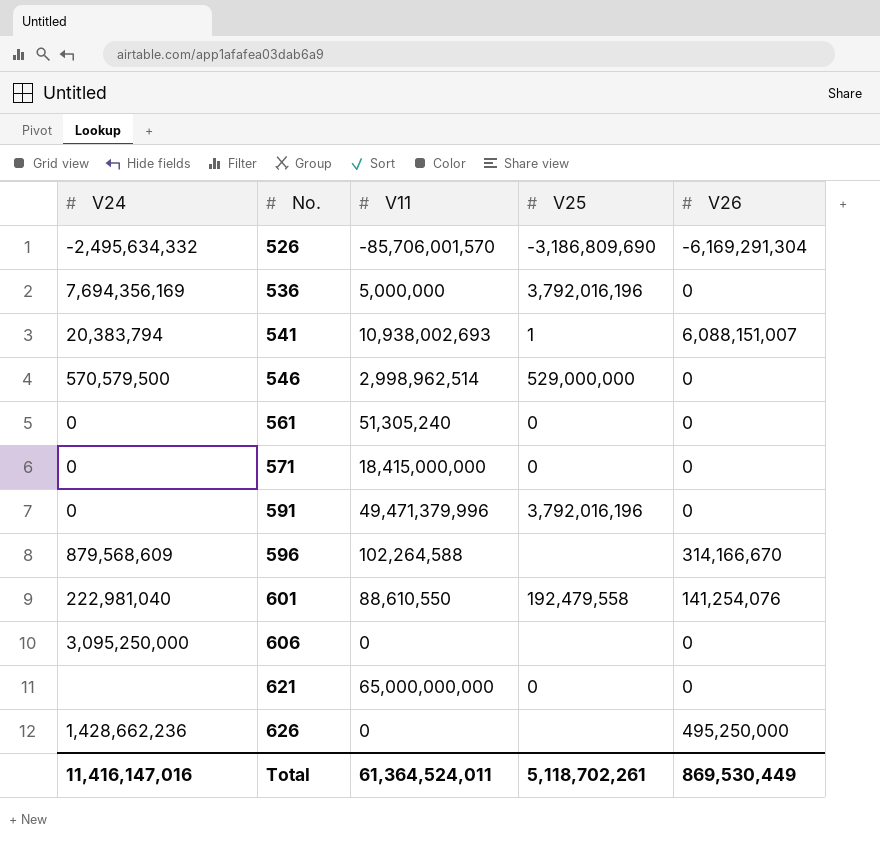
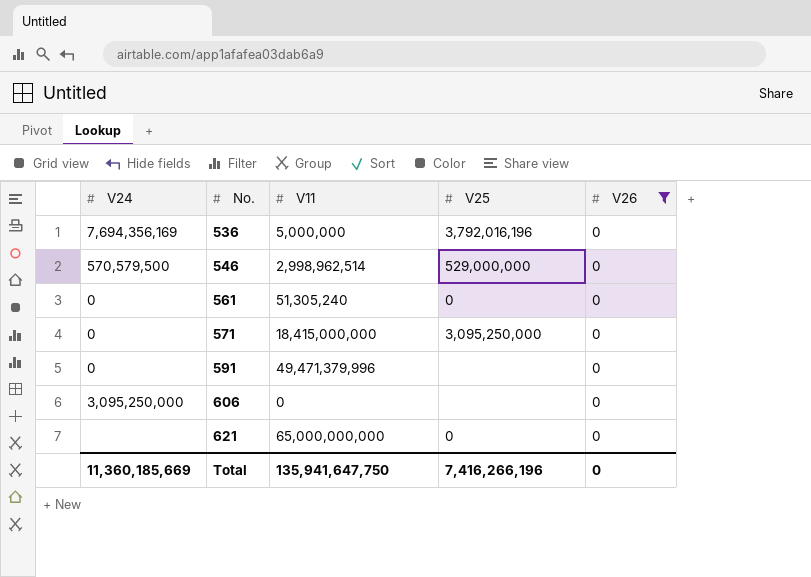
filter: none -> V26 = 0
571 | V25: 0 -> 3,095,250,000
591 | V25: 3,792,016,196 -> none
Total | V24: 11,416,147,016 -> 11,360,185,669
Total | V11: 61,364,524,011 -> 135,941,647,750
Total | V25: 5,118,702,261 -> 7,416,266,196
Total | V26: 869,530,449 -> 0

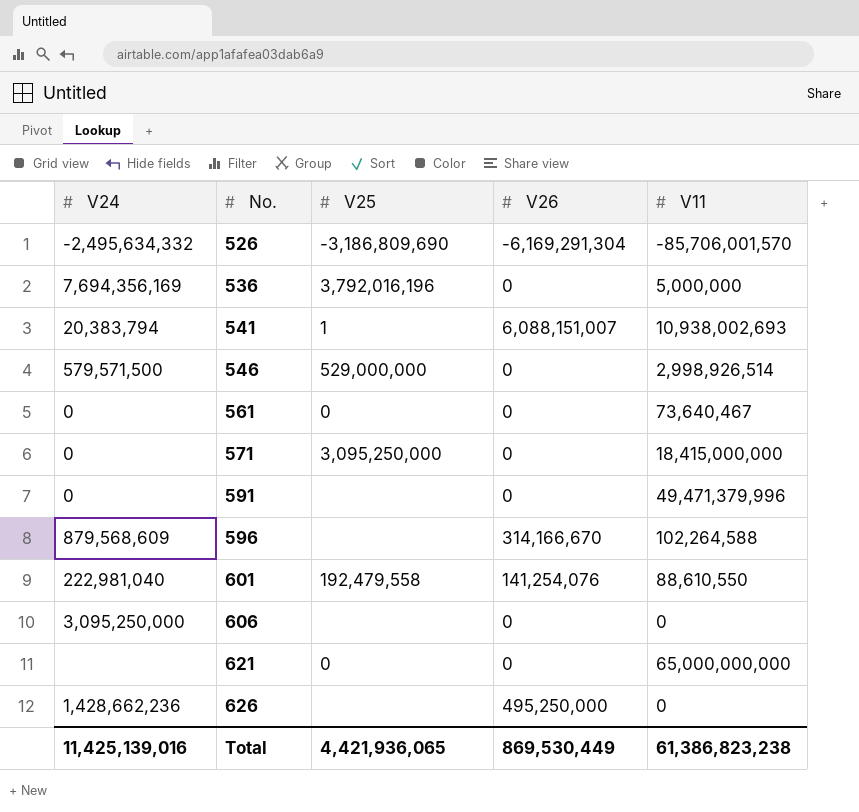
filter: V26 = 0 -> none
column V11 | position: 3 -> 5
546 | V24: 570,579,500 -> 579,571,500
546 | V11: 2,998,962,514 -> 2,998,926,514
561 | V11: 51,305,240 -> 73,640,467
Total | V24: 11,360,185,669 -> 11,425,139,016
Total | V25: 7,416,266,196 -> 4,421,936,065
Total | V26: 0 -> 869,530,449
Total | V11: 135,941,647,750 -> 61,386,823,238

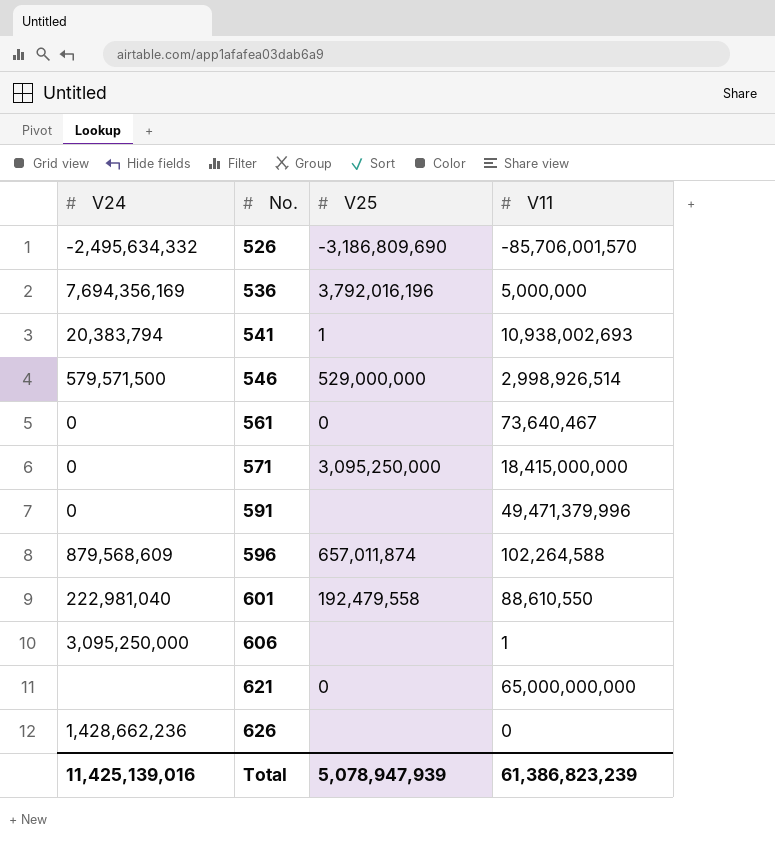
column V26 | position: 4 -> none
596 | V25: none -> 657,011,874
606 | V11: 0 -> 1
Total | V25: 4,421,936,065 -> 5,078,947,939
Total | V11: 61,386,823,238 -> 61,386,823,239

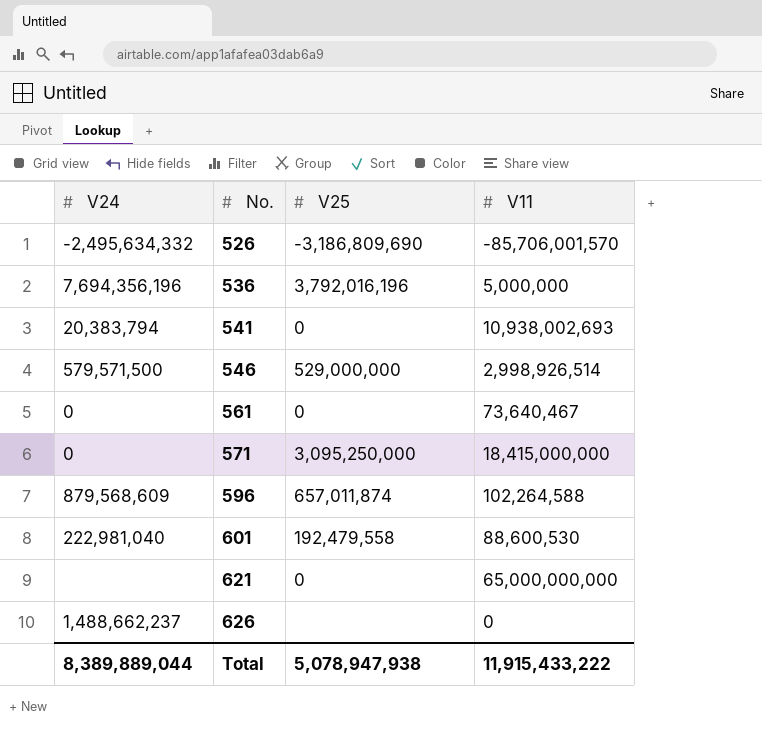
row 591: 0 | none | 49,471,379,996 -> none
row 606: 3,095,250,000 | none | 1 -> none
536 | V24: 7,694,356,169 -> 7,694,356,196
541 | V25: 1 -> 0
601 | V11: 88,610,550 -> 88,600,530
626 | V24: 1,428,662,236 -> 1,488,662,237
Total | V24: 11,425,139,016 -> 8,389,889,044
Total | V25: 5,078,947,939 -> 5,078,947,938
Total | V11: 61,386,823,239 -> 11,915,433,222

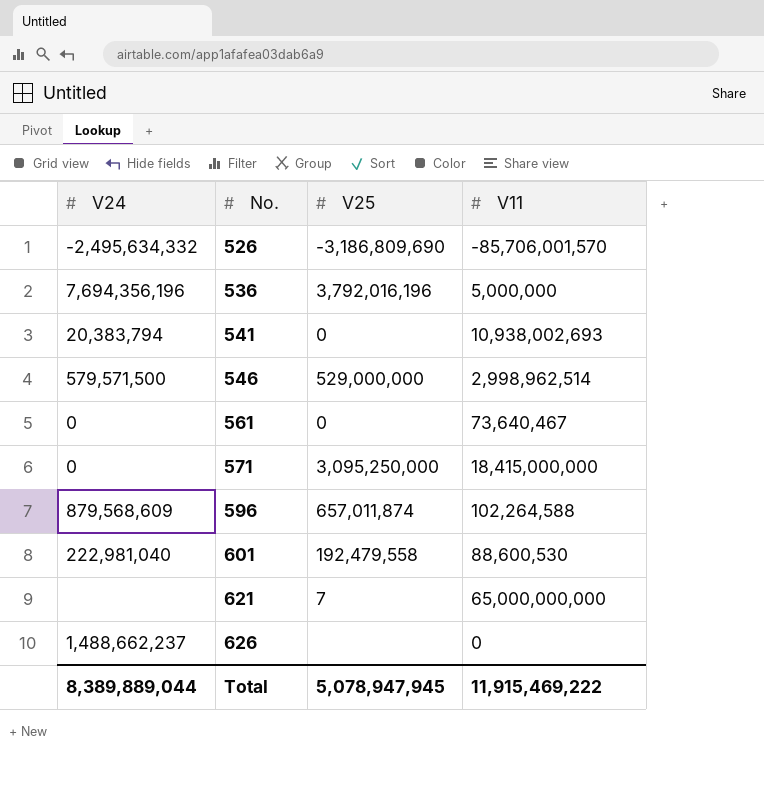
546 | V11: 2,998,926,514 -> 2,998,962,514
621 | V25: 0 -> 7
Total | V25: 5,078,947,938 -> 5,078,947,945
Total | V11: 11,915,433,222 -> 11,915,469,222

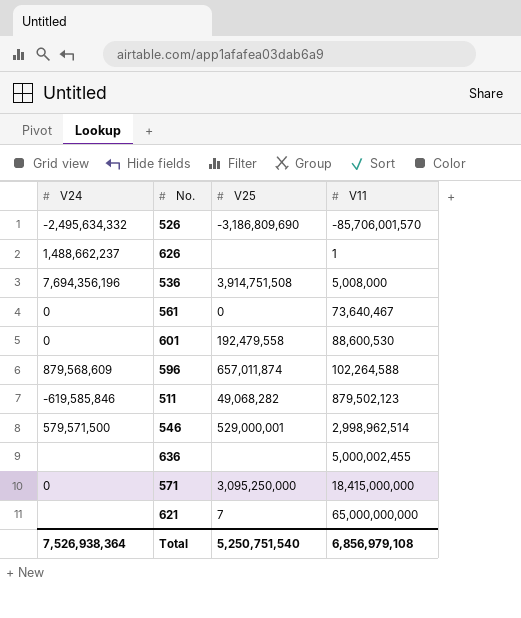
row order: No. ascending -> V11 ascending
row 541: 20,383,794 | 0 | 10,938,002,693 -> none
626 | V11: 0 -> 1
536 | V25: 3,792,016,196 -> 3,914,751,508
536 | V11: 5,000,000 -> 5,008,000
601 | V24: 222,981,040 -> 0
row 511: none -> -619,585,846 | 49,068,282 | 879,502,123
546 | V25: 529,000,000 -> 529,000,001
row 636: none -> none | none | 5,000,002,455
Total | V24: 8,389,889,044 -> 7,526,938,364
Total | V25: 5,078,947,945 -> 5,250,751,540
Total | V11: 11,915,469,222 -> 6,856,979,108

